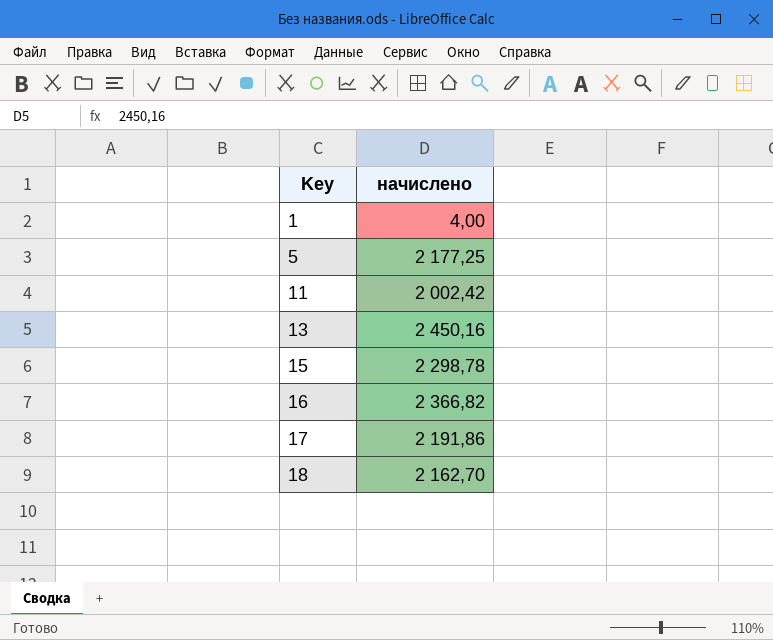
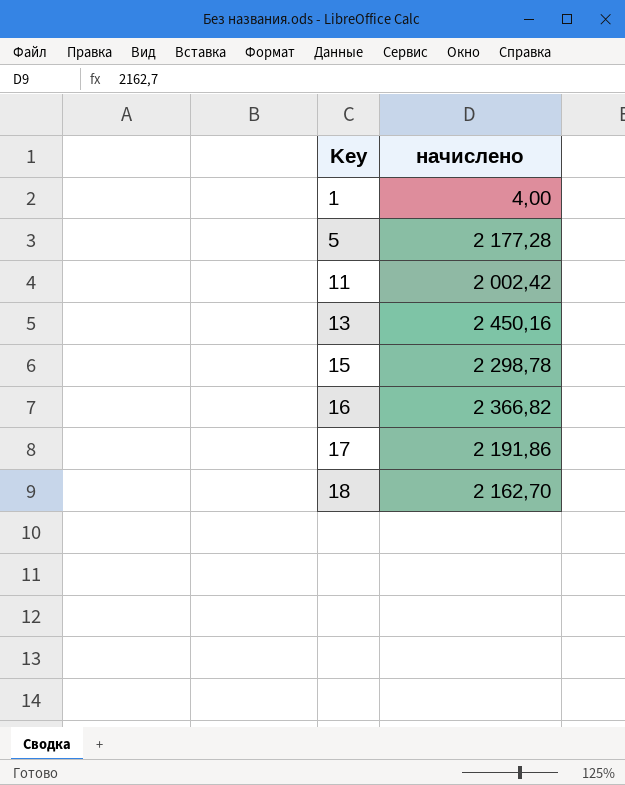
5 | начислено: 2 177,25 -> 2 177,28

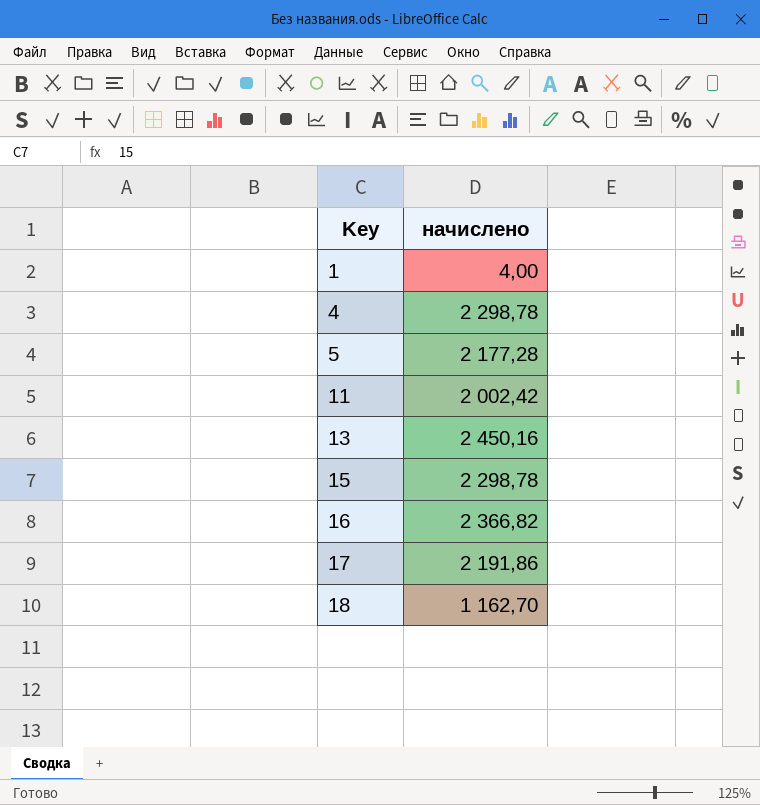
row 4: none -> 2 298,78
18 | начислено: 2 162,70 -> 1 162,70

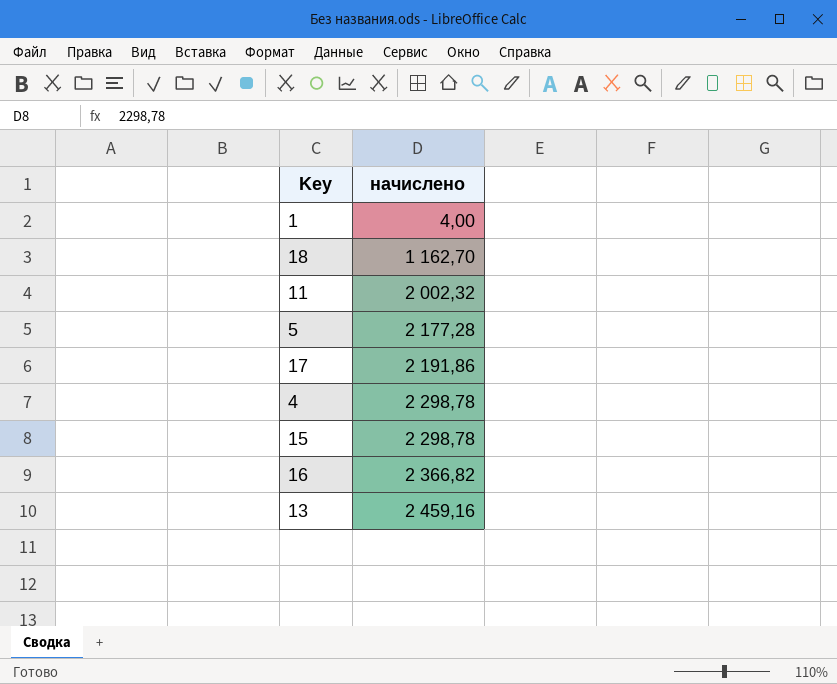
row order: Key ascending -> начислено ascending
11 | начислено: 2 002,42 -> 2 002,32
13 | начислено: 2 450,16 -> 2 459,16

